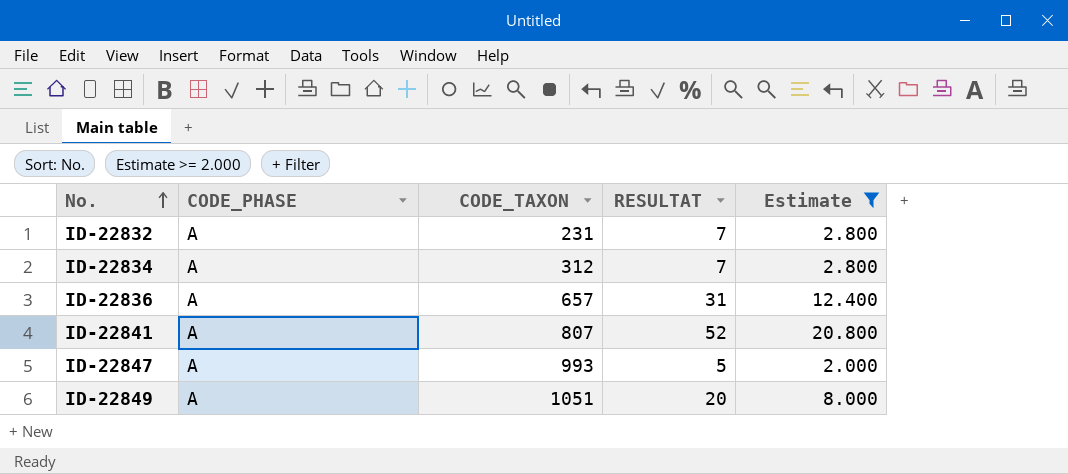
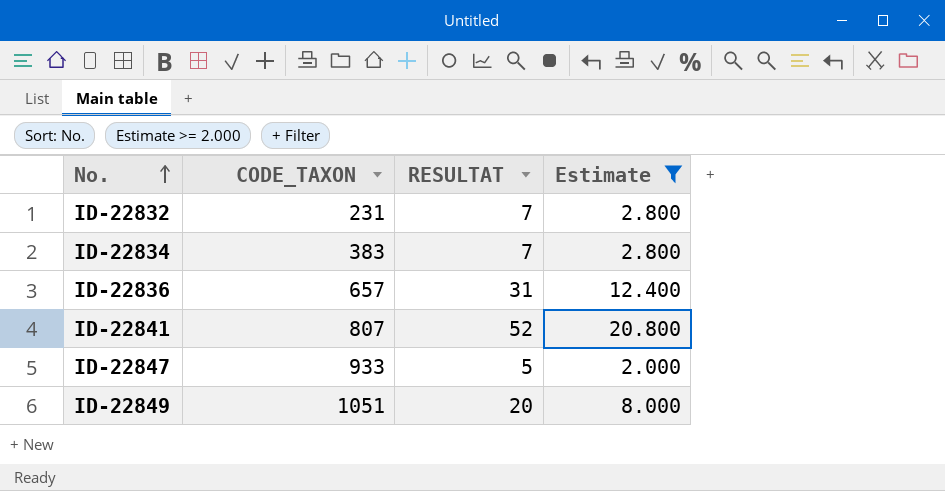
column CODE_PHASE | position: 2 -> none
ID-22834 | CODE_TAXON: 312 -> 383
ID-22847 | CODE_TAXON: 993 -> 933

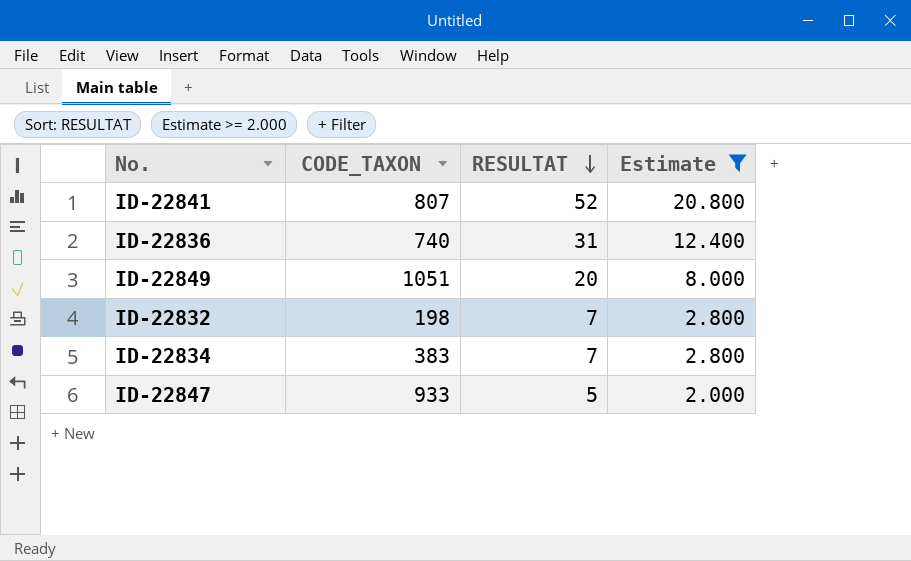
row order: No. ascending -> RESULTAT descending
ID-22836 | CODE_TAXON: 657 -> 740
ID-22832 | CODE_TAXON: 231 -> 198

